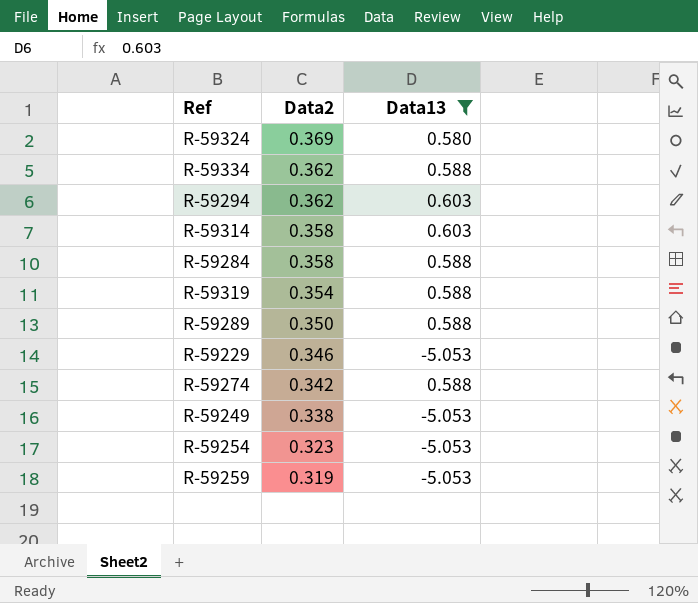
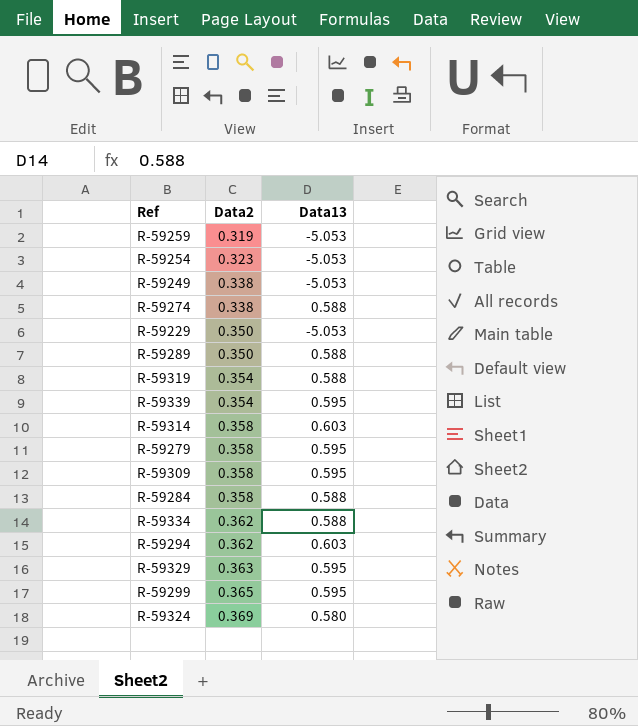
filter: Data13 != 0.595 -> none
row order: Data2 descending -> Data2 ascending
R-59274 | Data2: 0.342 -> 0.338
R-59229 | Data2: 0.346 -> 0.350

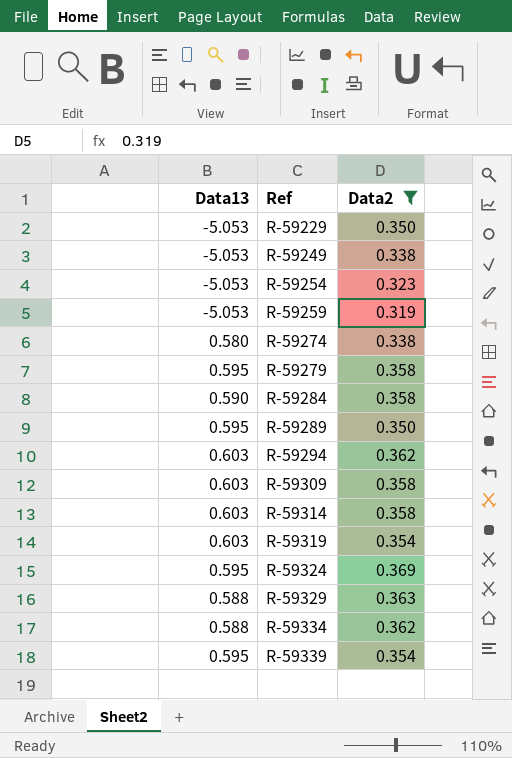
filter: none -> Data2 != 0.365
row order: Data2 ascending -> Ref ascending
column Data13 | position: 3 -> 1
R-59274 | Data13: 0.588 -> 0.580
R-59284 | Data13: 0.588 -> 0.590
R-59289 | Data13: 0.588 -> 0.595
R-59309 | Data13: 0.595 -> 0.603
R-59319 | Data13: 0.588 -> 0.603
R-59324 | Data13: 0.580 -> 0.595
R-59329 | Data13: 0.595 -> 0.588

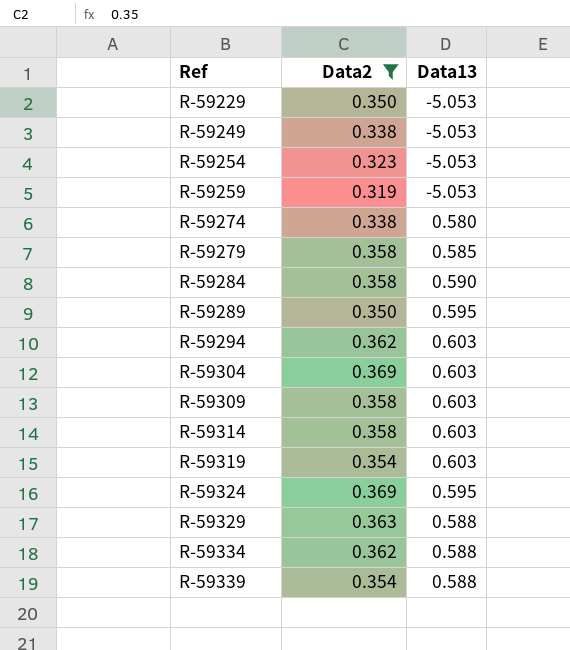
column Data13 | position: 1 -> 3
R-59279 | Data13: 0.595 -> 0.585
row R-59304: none -> 0.369 | 0.603
R-59339 | Data13: 0.595 -> 0.588

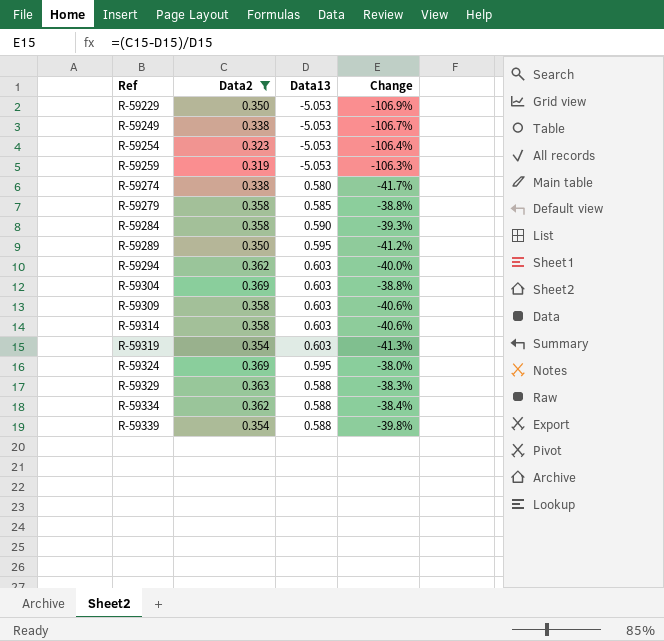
column Change | formula: none -> ([Data2] - [Data13]) / [Data13]

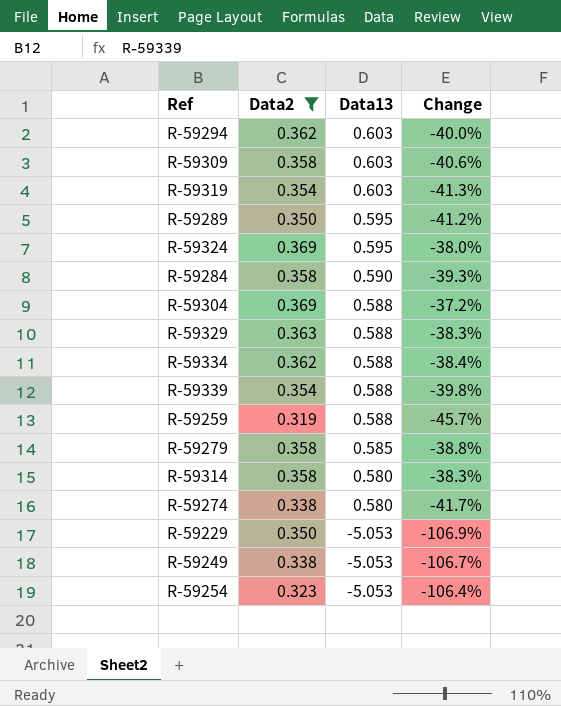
row order: Ref ascending -> Data13 descending
R-59304 | Data13: 0.603 -> 0.588
R-59304 | Change: -38.8% -> -37.2%
R-59259 | Data13: -5.053 -> 0.588
R-59259 | Change: -106.3% -> -45.7%
R-59314 | Data13: 0.603 -> 0.580
R-59314 | Change: -40.6% -> -38.3%

